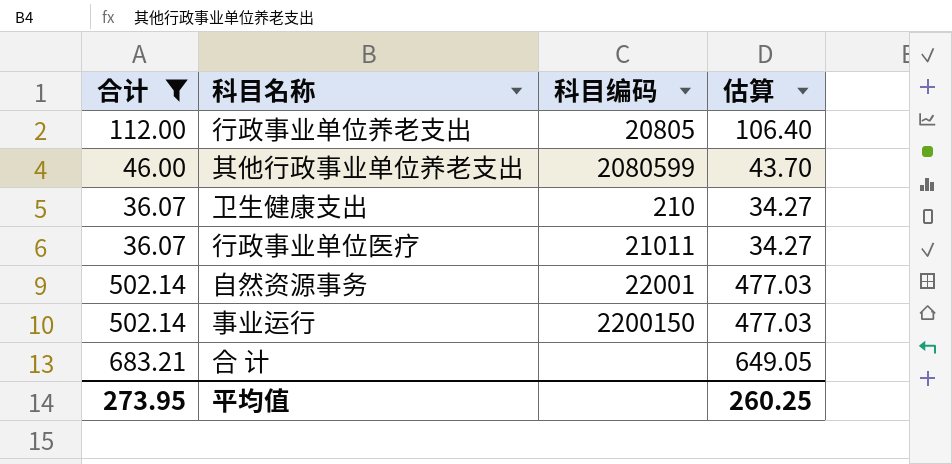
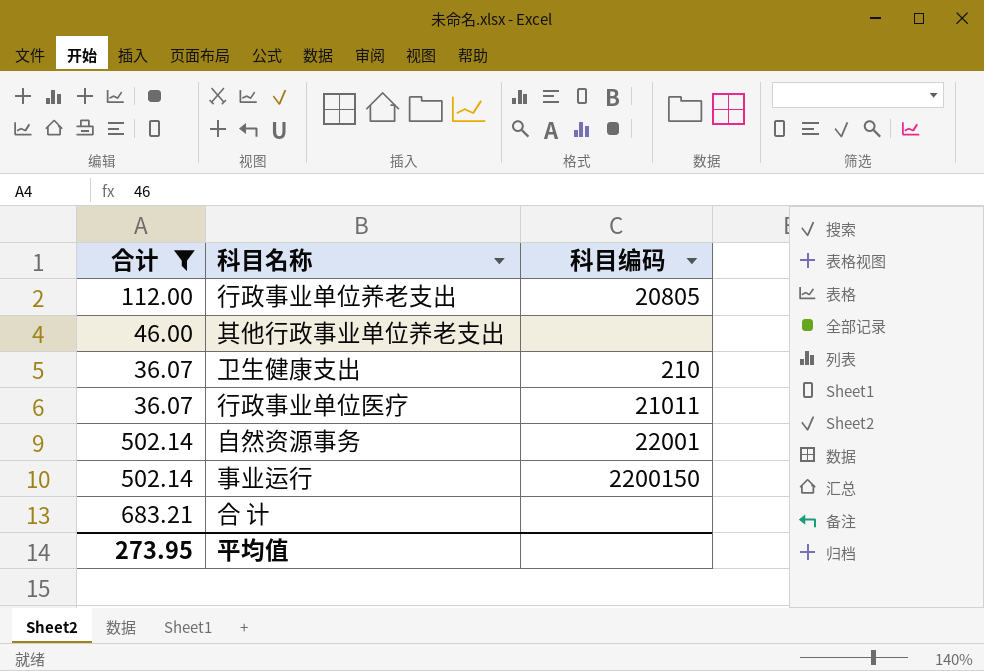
column 估算 | formula: [合计] * 0.95 -> none
其他行政事业单位养老支出 | 科目编码: 2080599 -> none

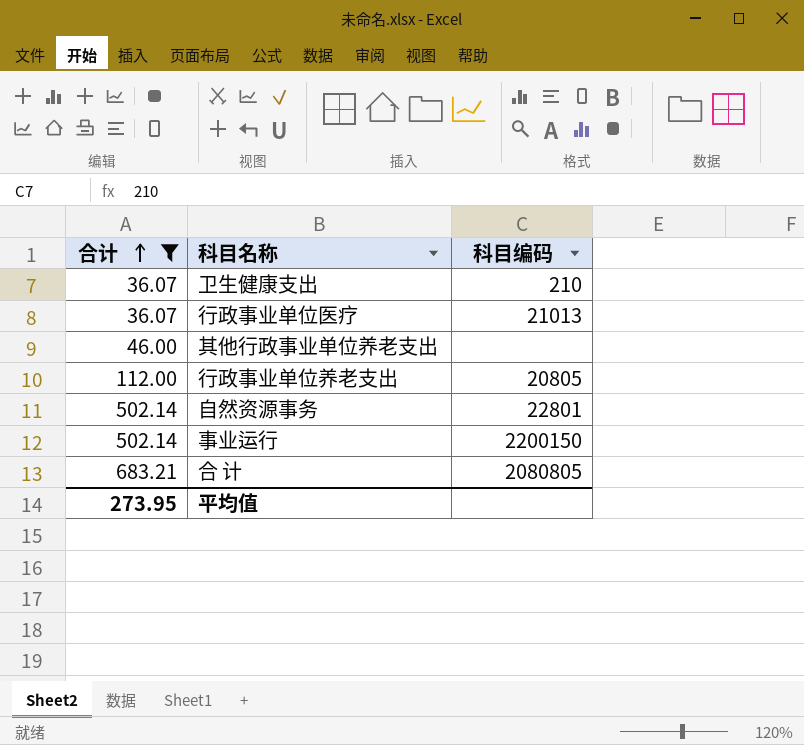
row order: none -> 合计 ascending
行政事业单位医疗 | 科目编码: 21011 -> 21013
自然资源事务 | 科目编码: 22001 -> 22801
合 计 | 科目编码: none -> 2080805

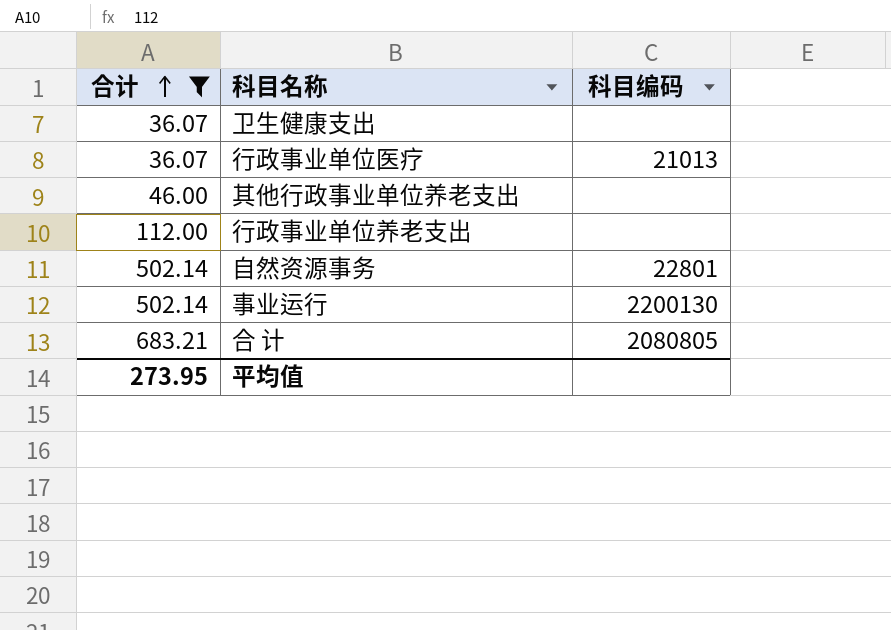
卫生健康支出 | 科目编码: 210 -> none
行政事业单位养老支出 | 科目编码: 20805 -> none
事业运行 | 科目编码: 2200150 -> 2200130

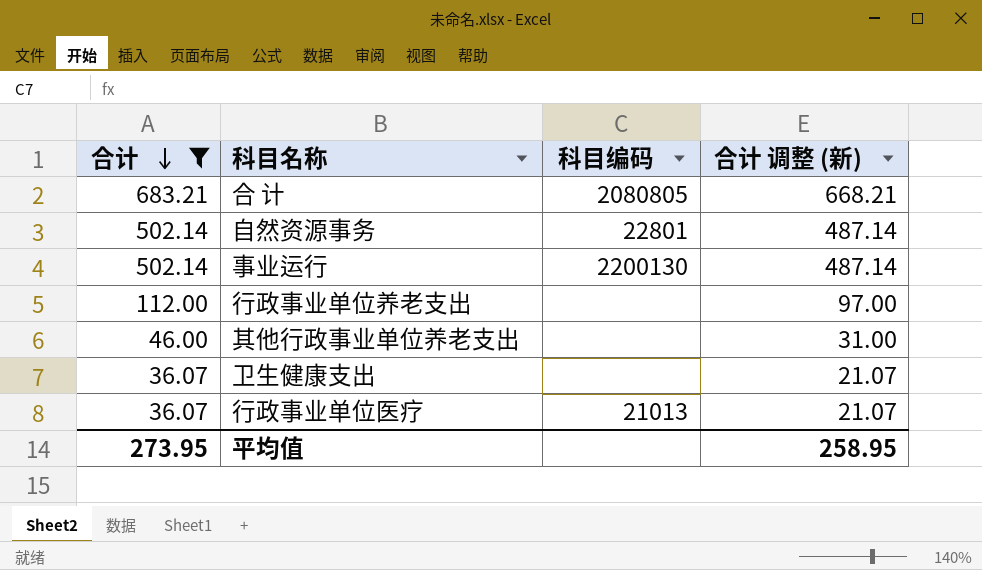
row order: 合计 ascending -> 合计 descending
column 合计 调整 (新) | formula: none -> [合计] - 15

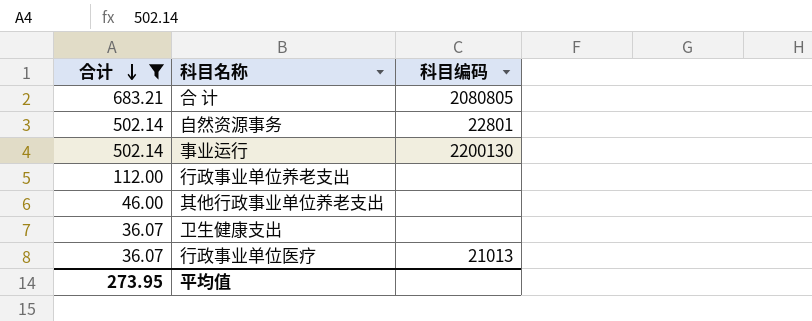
column 合计 调整 (新) | formula: [合计] - 15 -> none

